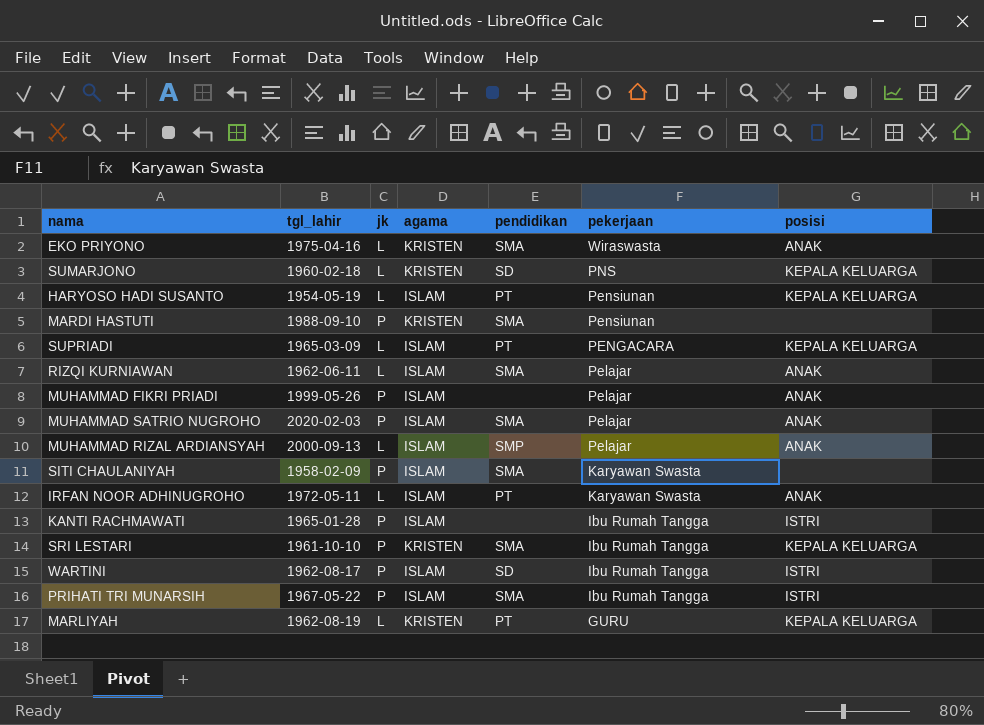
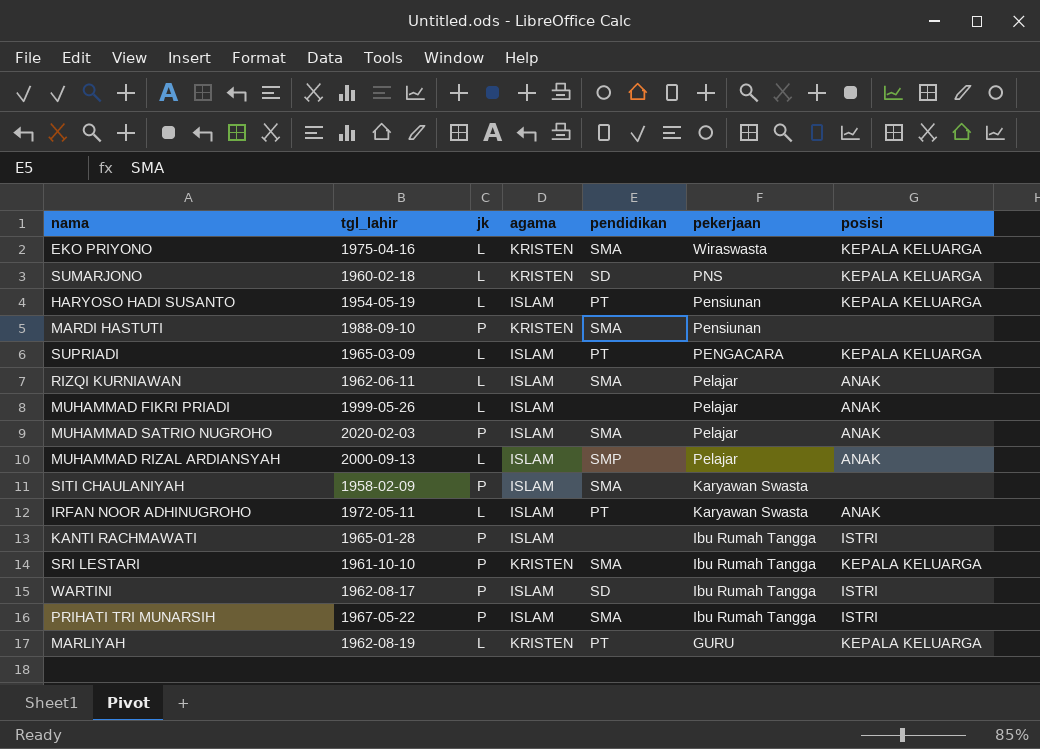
EKO PRIYONO | posisi: ANAK -> KEPALA KELUARGA
MUHAMMAD FIKRI PRIADI | jk: P -> L

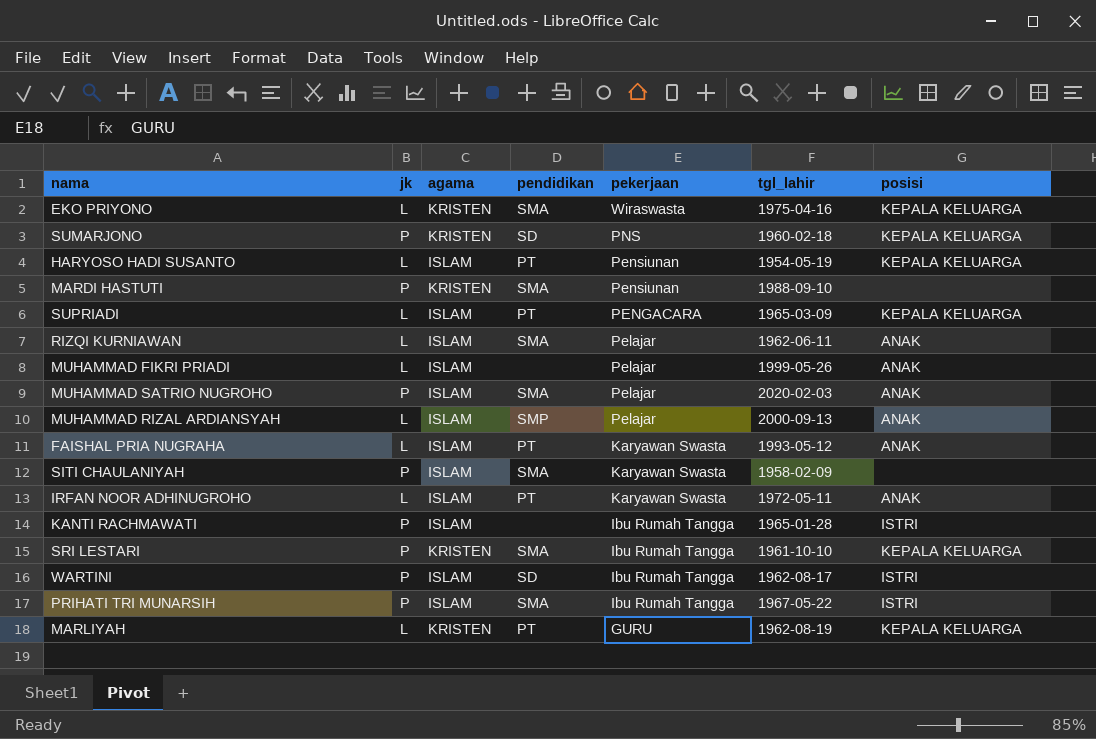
column tgl_lahir | position: 2 -> 6
SUMARJONO | jk: L -> P
row FAISHAL PRIA NUGRAHA: none -> L | ISLAM | PT | Karyawan Swasta | 1993-05-12 | ANAK

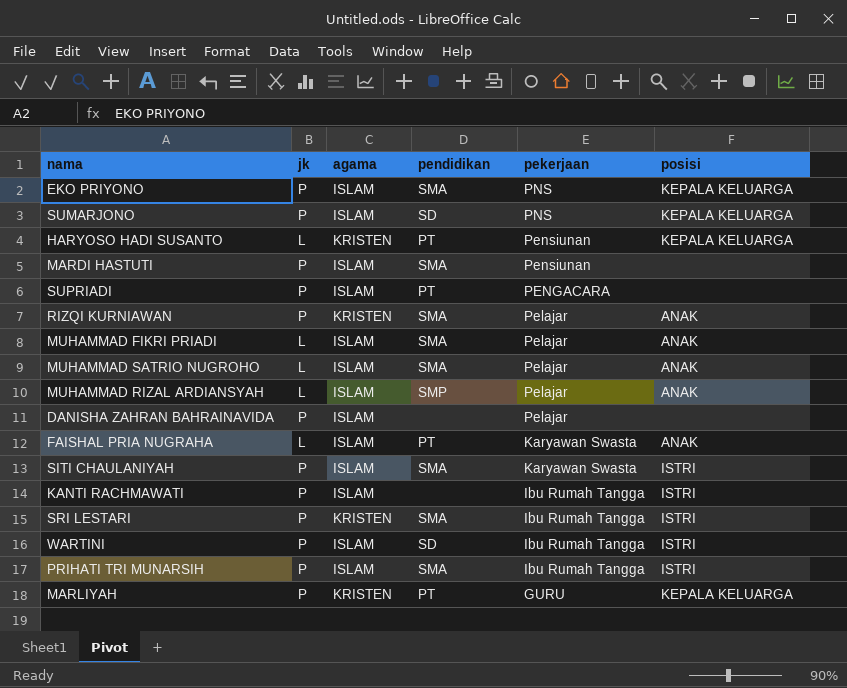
column tgl_lahir | position: 6 -> none
row IRFAN NOOR ADHINUGROHO: L | ISLAM | PT | Karyawan Swasta | 1972-05-11 | ANAK -> none
EKO PRIYONO | jk: L -> P
EKO PRIYONO | agama: KRISTEN -> ISLAM
EKO PRIYONO | pekerjaan: Wiraswasta -> PNS
SUMARJONO | agama: KRISTEN -> ISLAM
HARYOSO HADI SUSANTO | agama: ISLAM -> KRISTEN
MARDI HASTUTI | agama: KRISTEN -> ISLAM
SUPRIADI | jk: L -> P
SUPRIADI | posisi: KEPALA KELUARGA -> none
RIZQI KURNIAWAN | jk: L -> P
RIZQI KURNIAWAN | agama: ISLAM -> KRISTEN
MUHAMMAD FIKRI PRIADI | pendidikan: none -> SMA
MUHAMMAD SATRIO NUGROHO | jk: P -> L
row DANISHA ZAHRAN BAHRAINAVIDA: none -> P | ISLAM | none | Pelajar | none
SITI CHAULANIYAH | posisi: none -> ISTRI
SRI LESTARI | posisi: KEPALA KELUARGA -> ISTRI
MARLIYAH | jk: L -> P

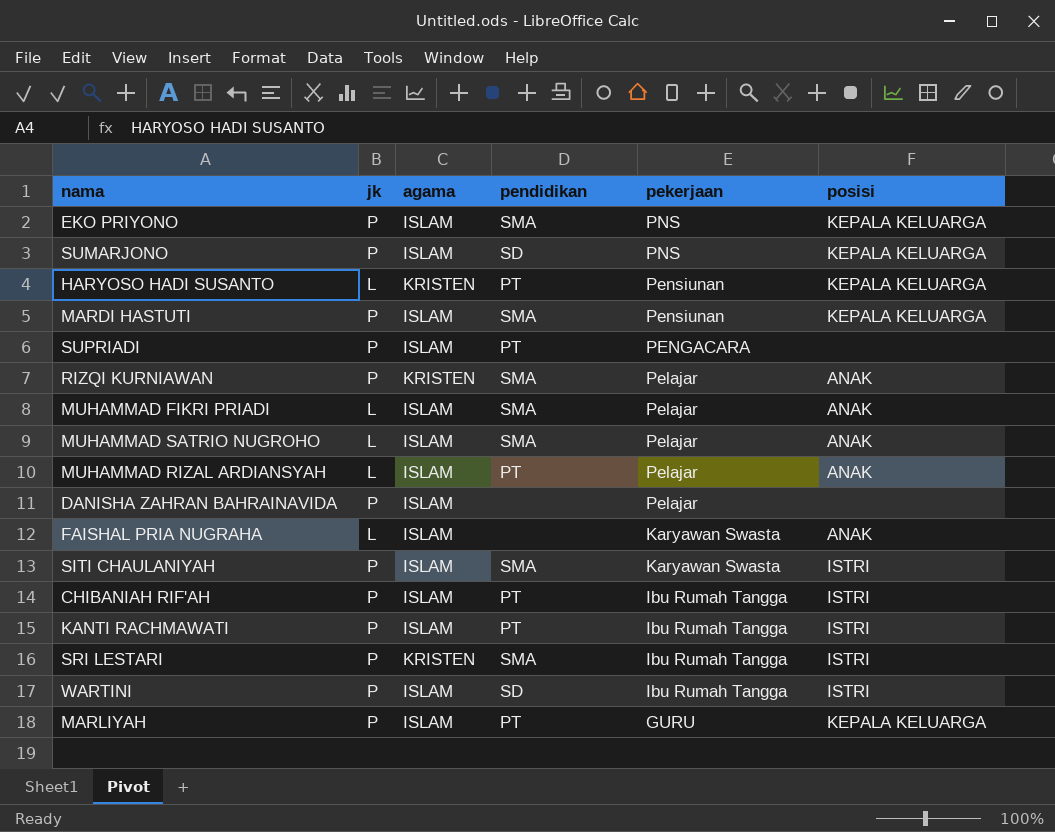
row PRIHATI TRI MUNARSIH: P | ISLAM | SMA | Ibu Rumah Tangga | ISTRI -> none
MARDI HASTUTI | posisi: none -> KEPALA KELUARGA
MUHAMMAD RIZAL ARDIANSYAH | pendidikan: SMP -> PT
FAISHAL PRIA NUGRAHA | pendidikan: PT -> none
row CHIBANIAH RIF'AH: none -> P | ISLAM | PT | Ibu Rumah Tangga | ISTRI
KANTI RACHMAWATI | pendidikan: none -> PT
MARLIYAH | agama: KRISTEN -> ISLAM

